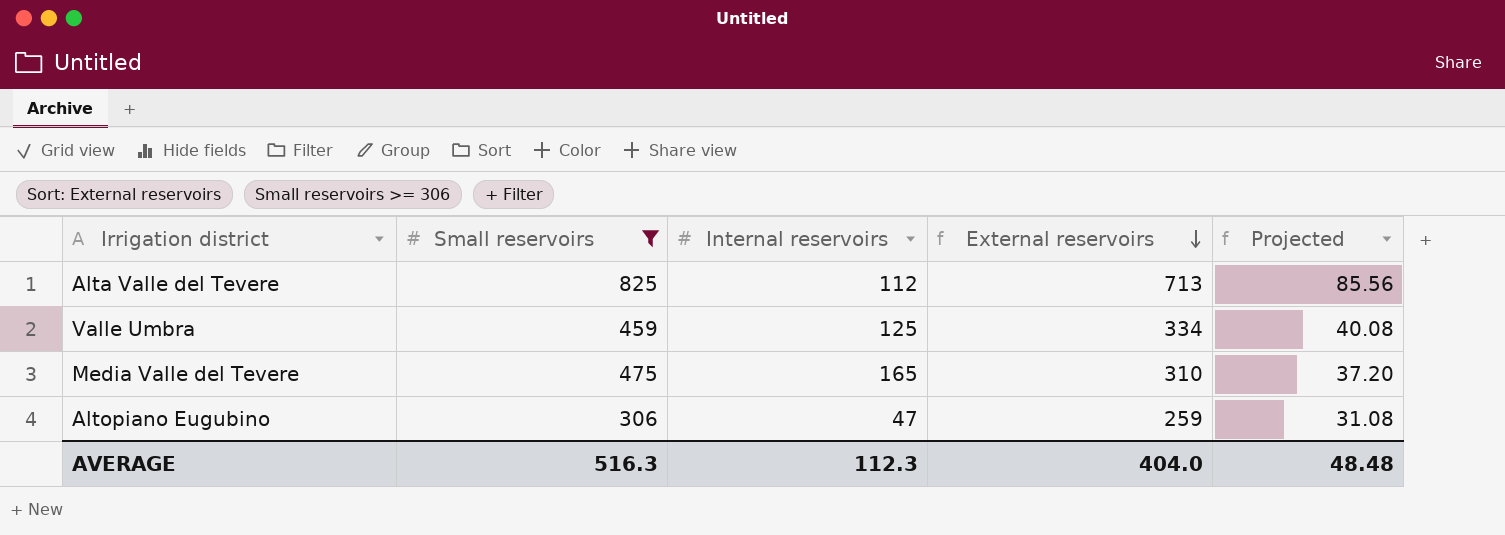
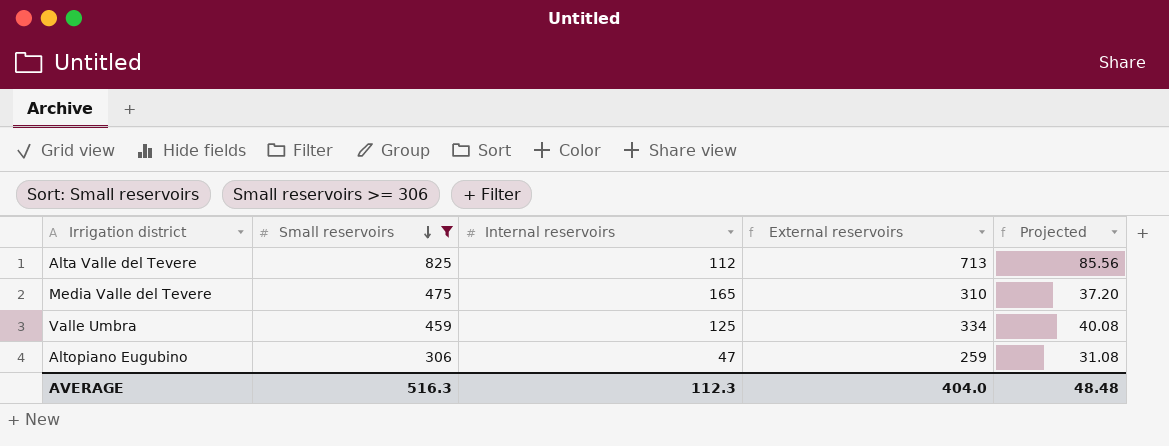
row order: External reservoirs descending -> Small reservoirs descending

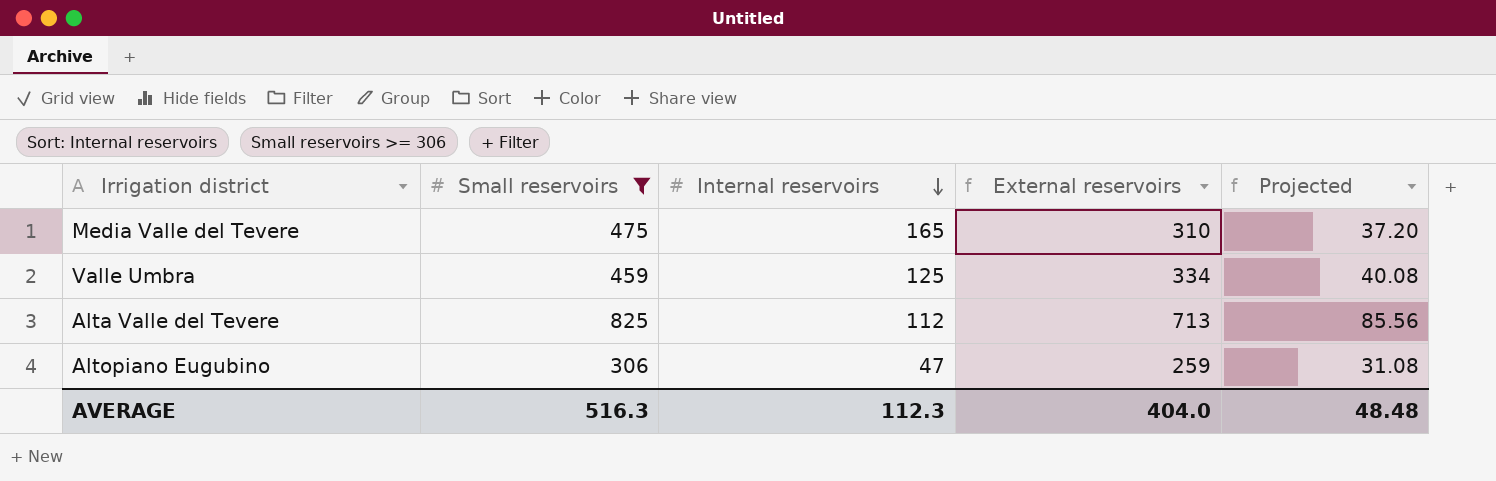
row order: Small reservoirs descending -> Internal reservoirs descending

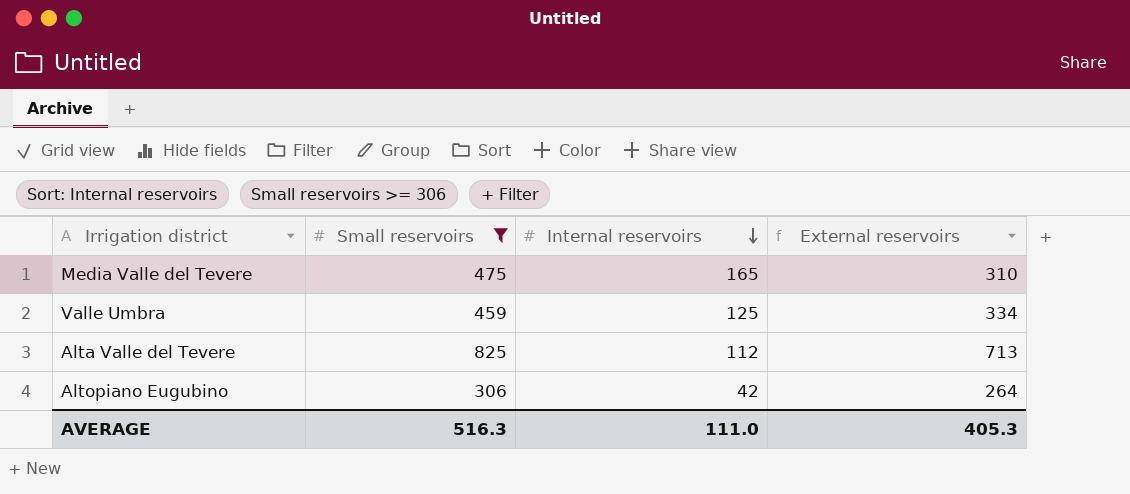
column Projected | formula: [External reservoirs] * 0.12 -> none
Altopiano Eugubino | Internal reservoirs: 47 -> 42
Altopiano Eugubino | External reservoirs: 259 -> 264
AVERAGE | Internal reservoirs: 112.3 -> 111.0
AVERAGE | External reservoirs: 404.0 -> 405.3

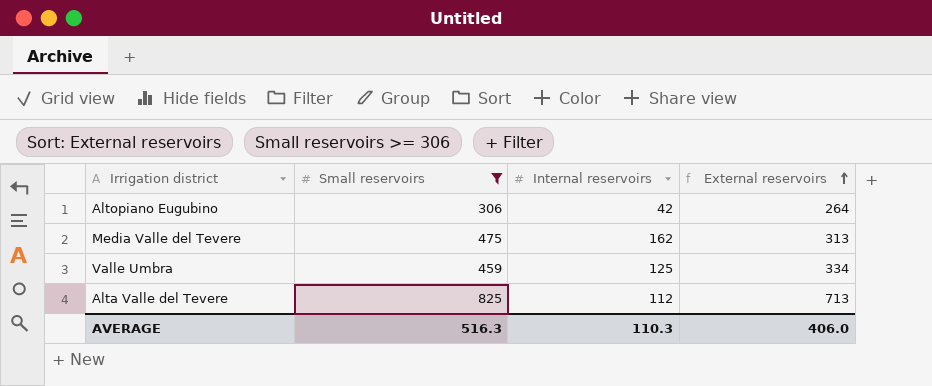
row order: Internal reservoirs descending -> External reservoirs ascending
Media Valle del Tevere | Internal reservoirs: 165 -> 162
Media Valle del Tevere | External reservoirs: 310 -> 313
AVERAGE | Internal reservoirs: 111.0 -> 110.3
AVERAGE | External reservoirs: 405.3 -> 406.0

